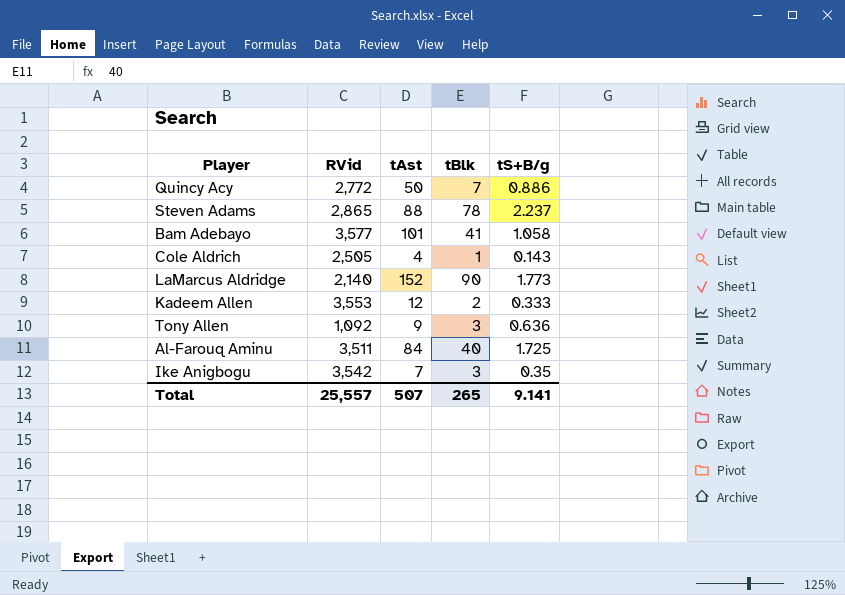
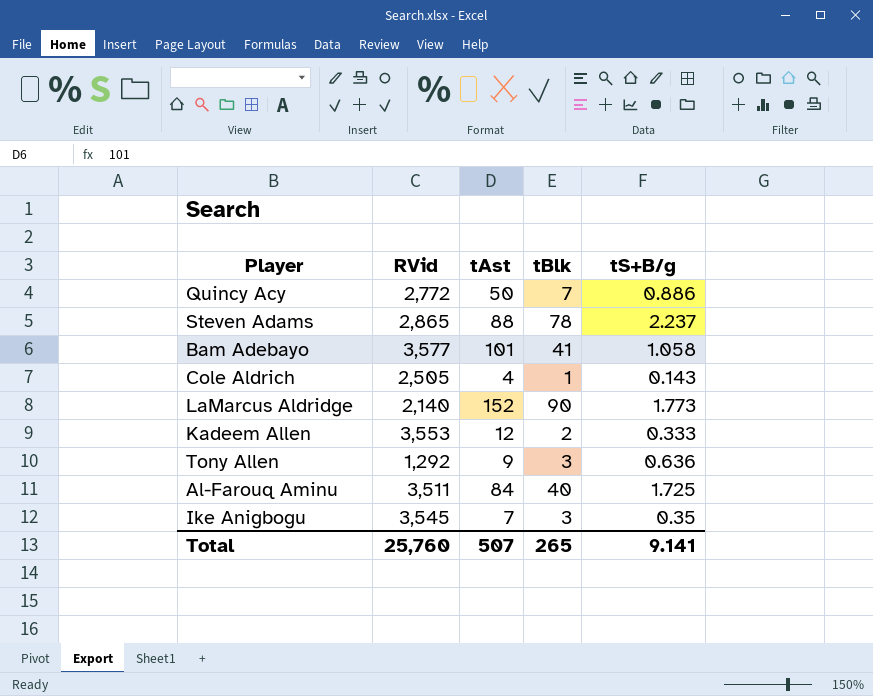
Tony Allen | RVid: 1,092 -> 1,292
Ike Anigbogu | RVid: 3,542 -> 3,545
Total | RVid: 25,557 -> 25,760

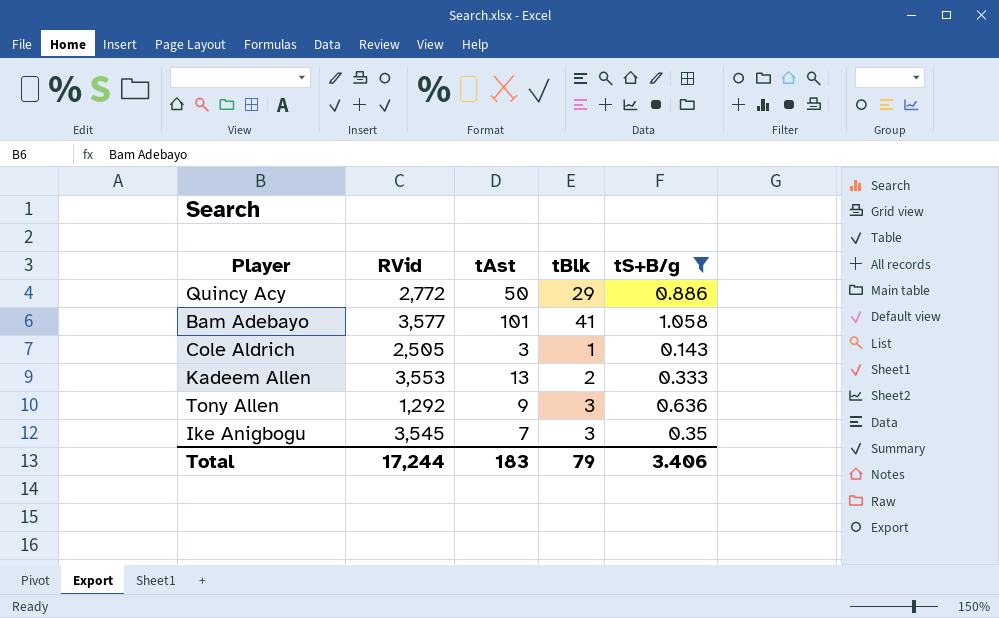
filter: none -> tS+B/g <= 1.058
Quincy Acy | tBlk: 7 -> 29
Cole Aldrich | tAst: 4 -> 3
Kadeem Allen | tAst: 12 -> 13
Total | RVid: 25,760 -> 17,244
Total | tAst: 507 -> 183
Total | tBlk: 265 -> 79
Total | tS+B/g: 9.141 -> 3.406

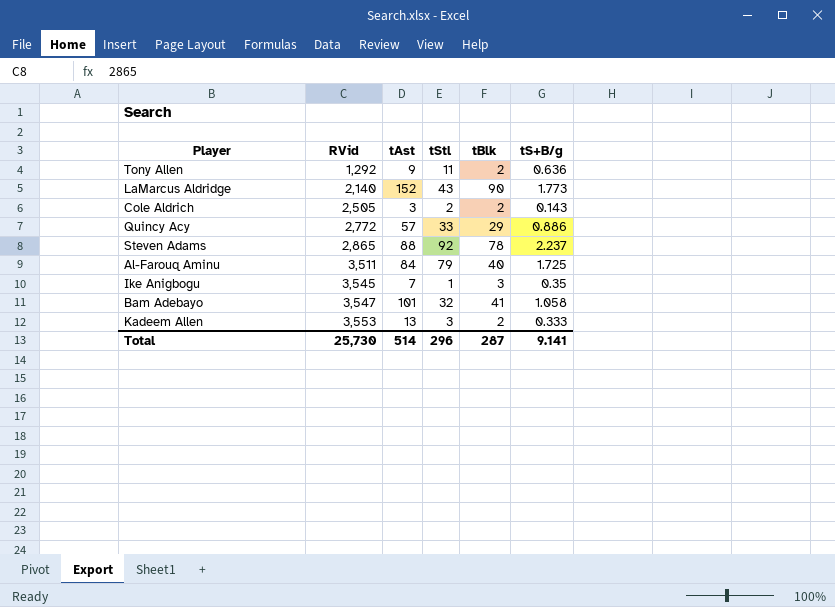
filter: tS+B/g <= 1.058 -> none
row order: none -> RVid ascending
column tStl | position: none -> 4
Tony Allen | tBlk: 3 -> 2
Cole Aldrich | tBlk: 1 -> 2
Quincy Acy | tAst: 50 -> 57
Bam Adebayo | RVid: 3,577 -> 3,547
Total | RVid: 17,244 -> 25,730
Total | tAst: 183 -> 514
Total | tBlk: 79 -> 287
Total | tS+B/g: 3.406 -> 9.141

